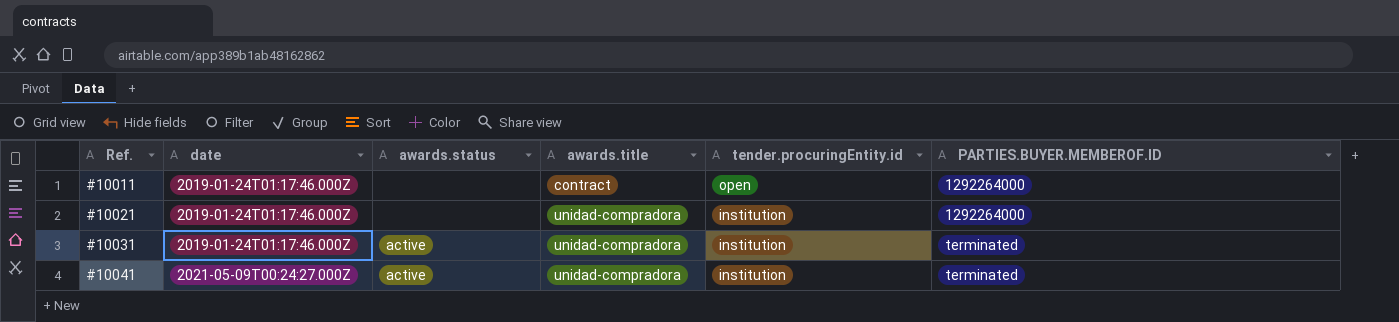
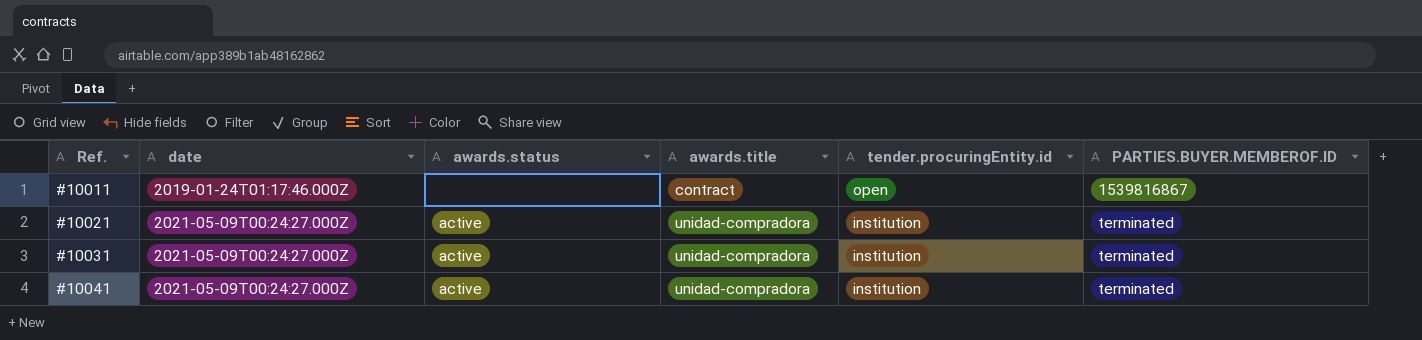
#10011 | PARTIES.BUYER.MEMBEROF.ID: 1292264000 -> 1539816867
#10021 | date: 2019-01-24T01:17:46.000Z -> 2021-05-09T00:24:27.000Z
#10021 | awards.status: none -> active
#10021 | PARTIES.BUYER.MEMBEROF.ID: 1292264000 -> terminated
#10031 | date: 2019-01-24T01:17:46.000Z -> 2021-05-09T00:24:27.000Z

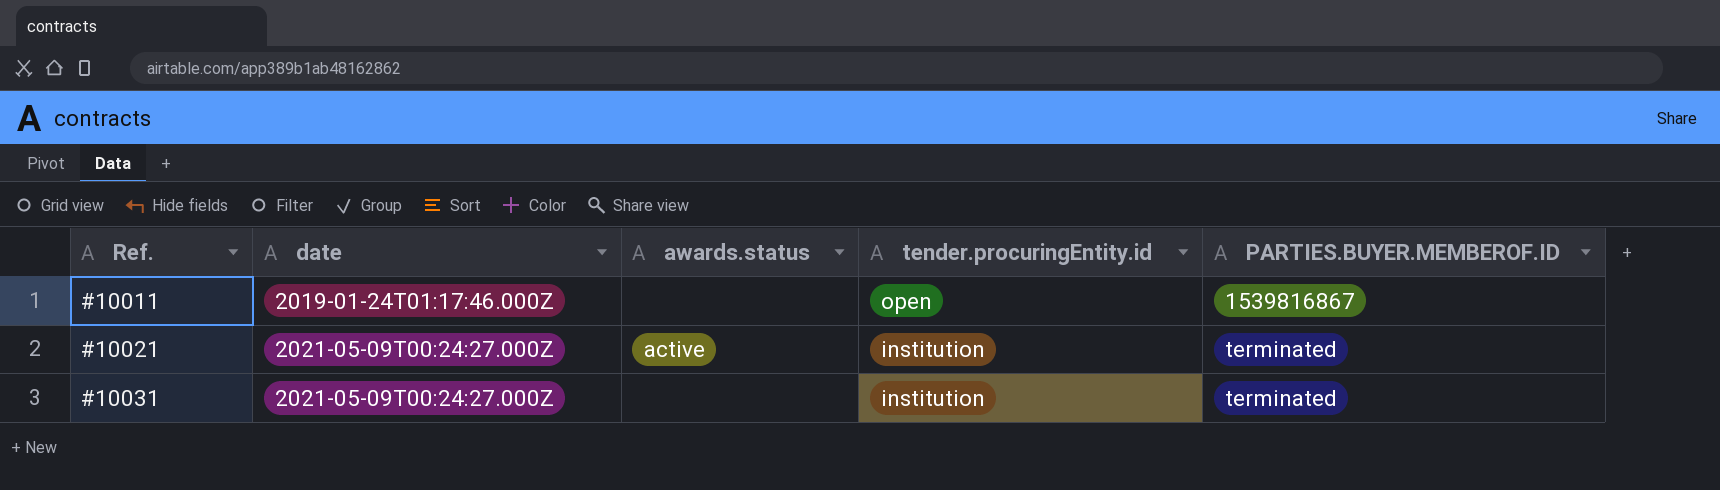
column awards.title | position: 4 -> none
row #10041: 2021-05-09T00:24:27.000Z | active | unidad-compradora | institution | terminated -> none
#10031 | awards.status: active -> none

